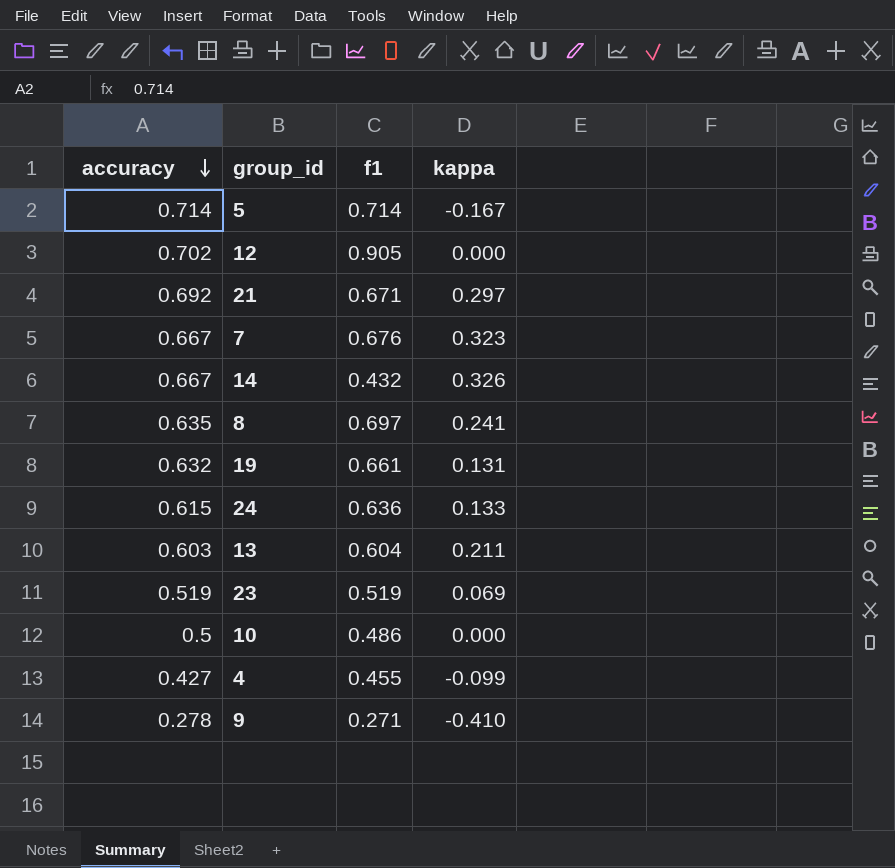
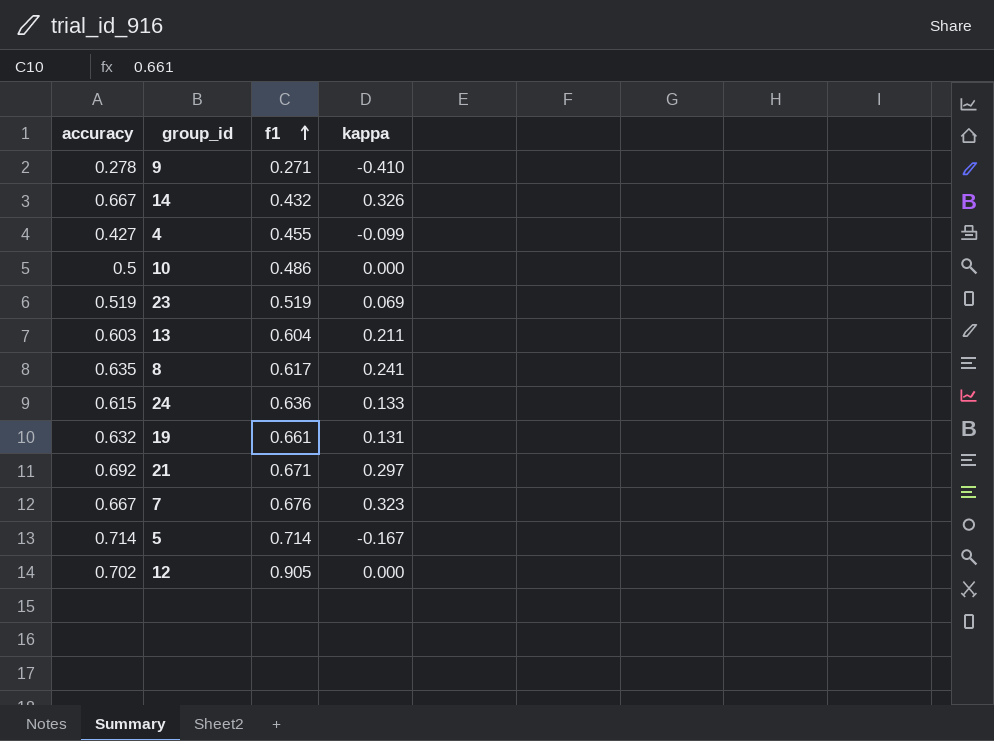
row order: accuracy descending -> f1 ascending
8 | f1: 0.697 -> 0.617

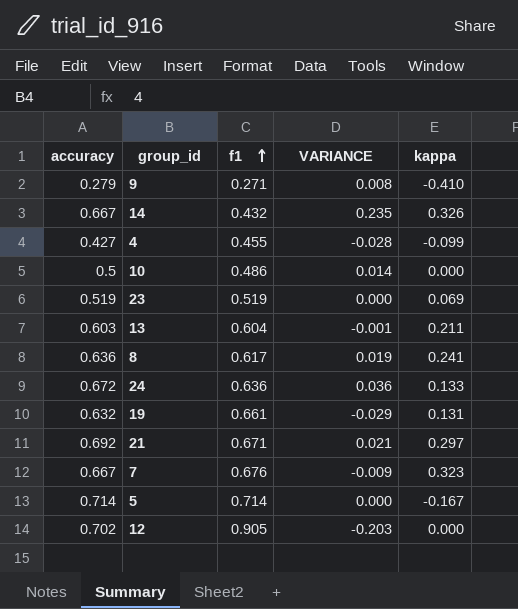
column VARIANCE | formula: none -> [accuracy] - [f1]
9 | accuracy: 0.278 -> 0.279
8 | accuracy: 0.635 -> 0.636
24 | accuracy: 0.615 -> 0.672

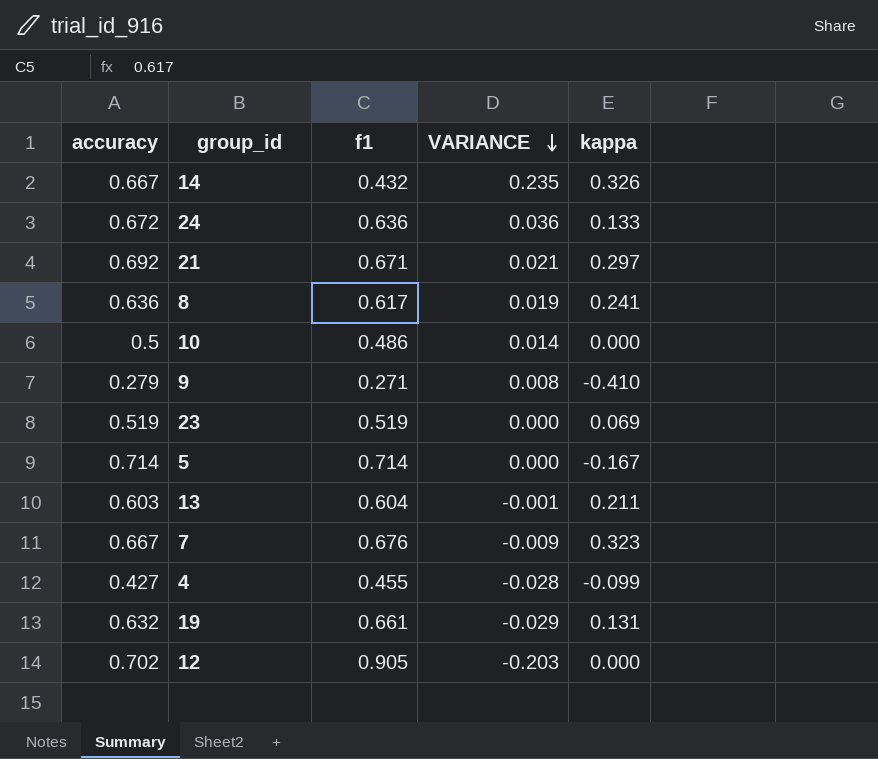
row order: f1 ascending -> VARIANCE descending

